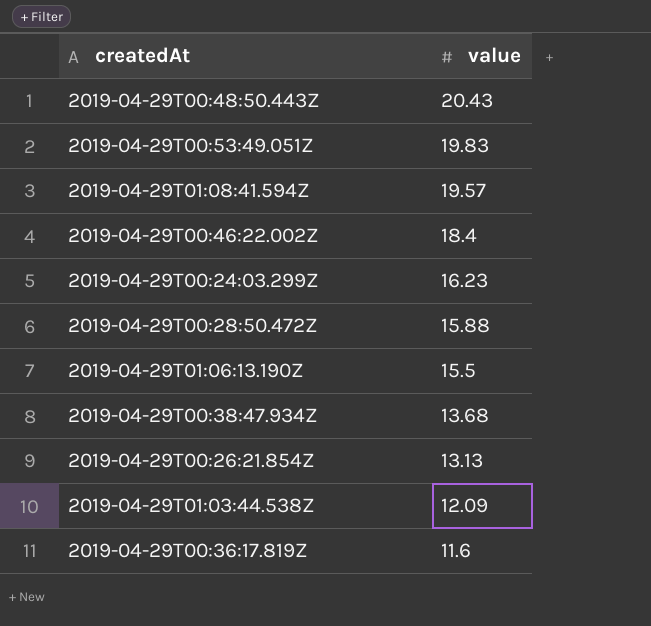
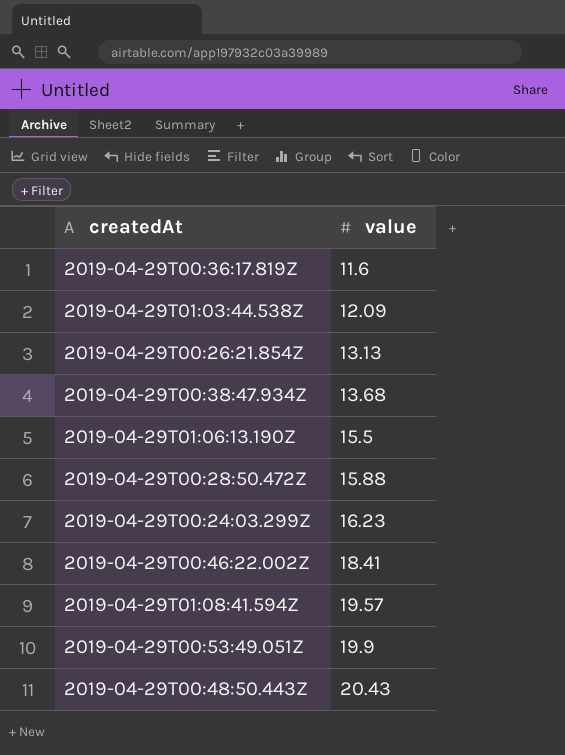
row order: value descending -> value ascending
2019-04-29T00:46:22.002Z | value: 18.4 -> 18.41
2019-04-29T00:53:49.051Z | value: 19.83 -> 19.9

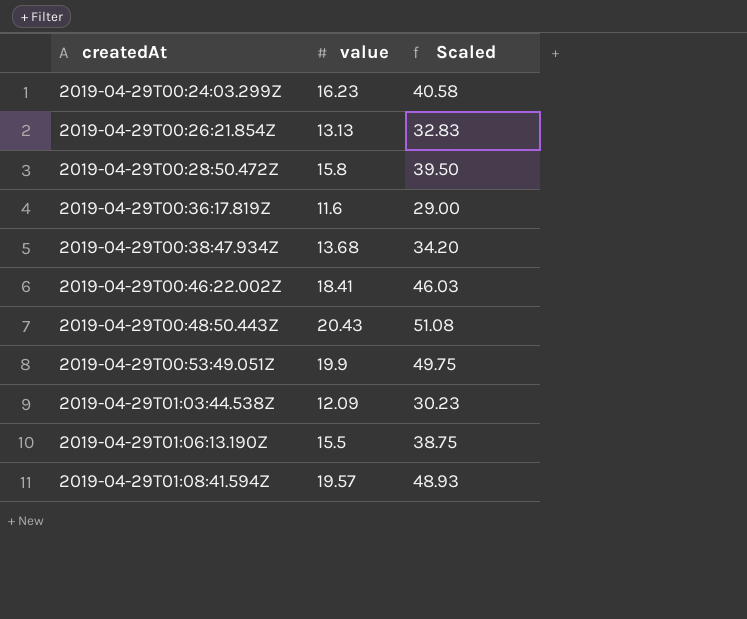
row order: value ascending -> createdAt ascending
column Scaled | formula: none -> [value] * 2.5
2019-04-29T00:28:50.472Z | value: 15.88 -> 15.8

